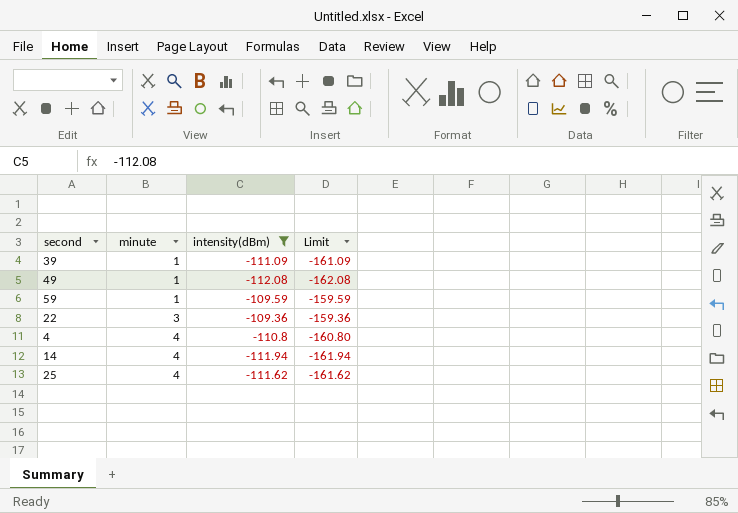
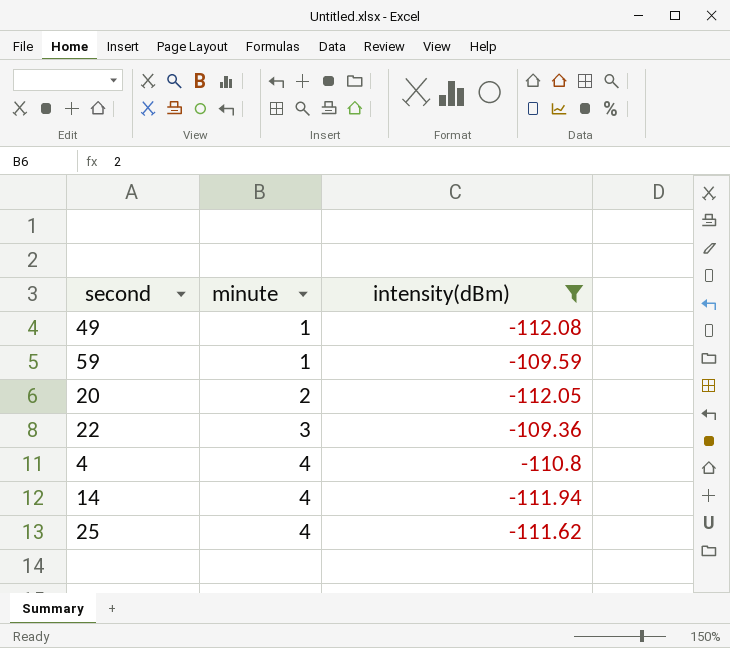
column Limit | formula: [intensity(dBm)] - 50 -> none
row 39: 1 | -111.09 | -161.09 -> none
row 20: none -> 2 | -112.05

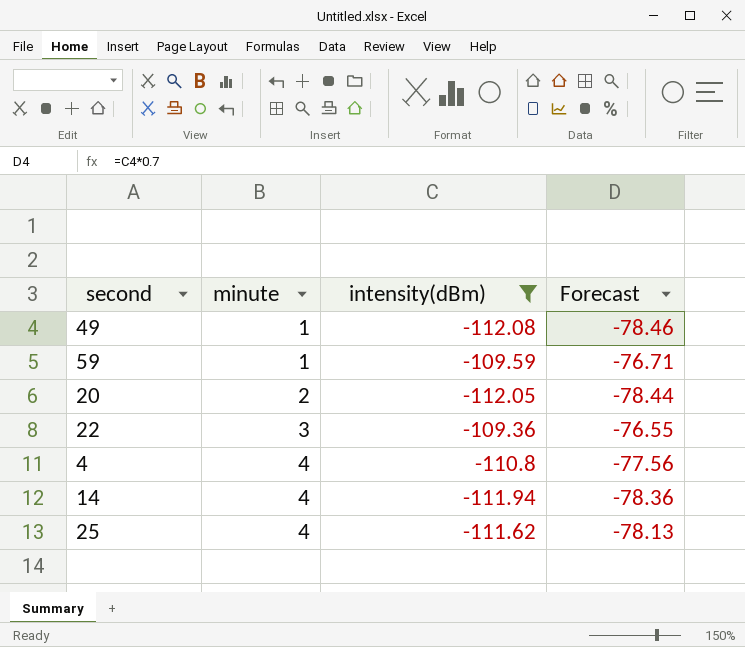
column Forecast | formula: none -> [intensity(dBm)] * 0.7

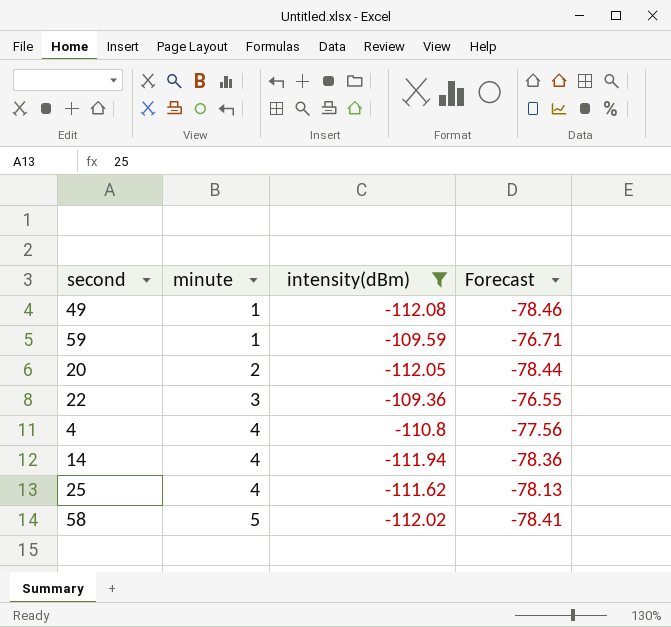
row 58: none -> 5 | -112.02 | -78.41

